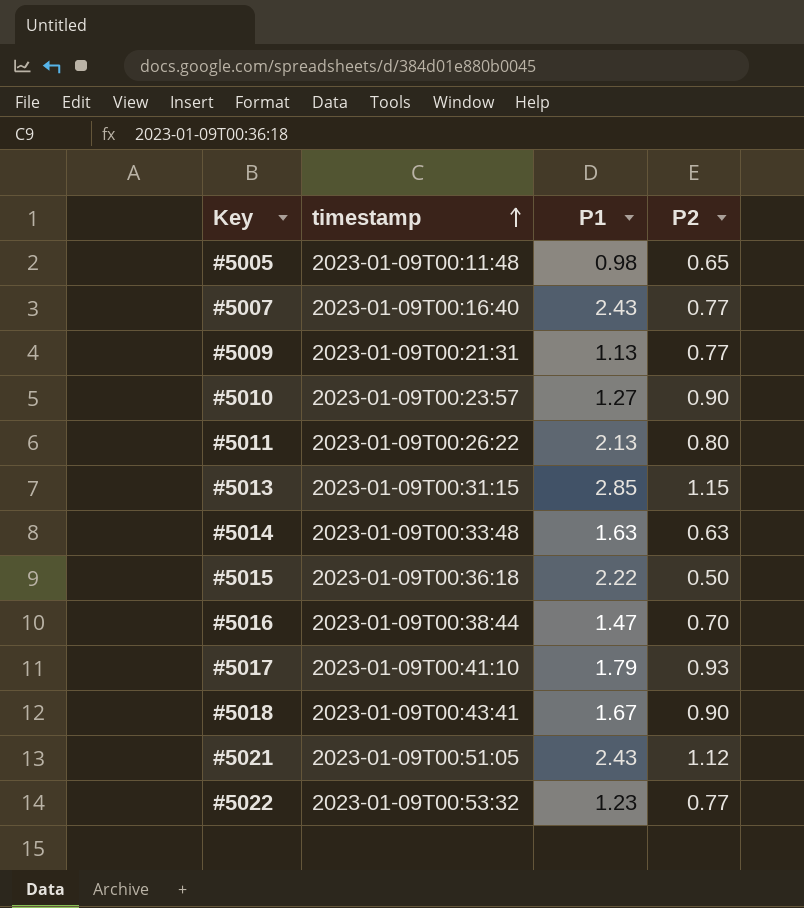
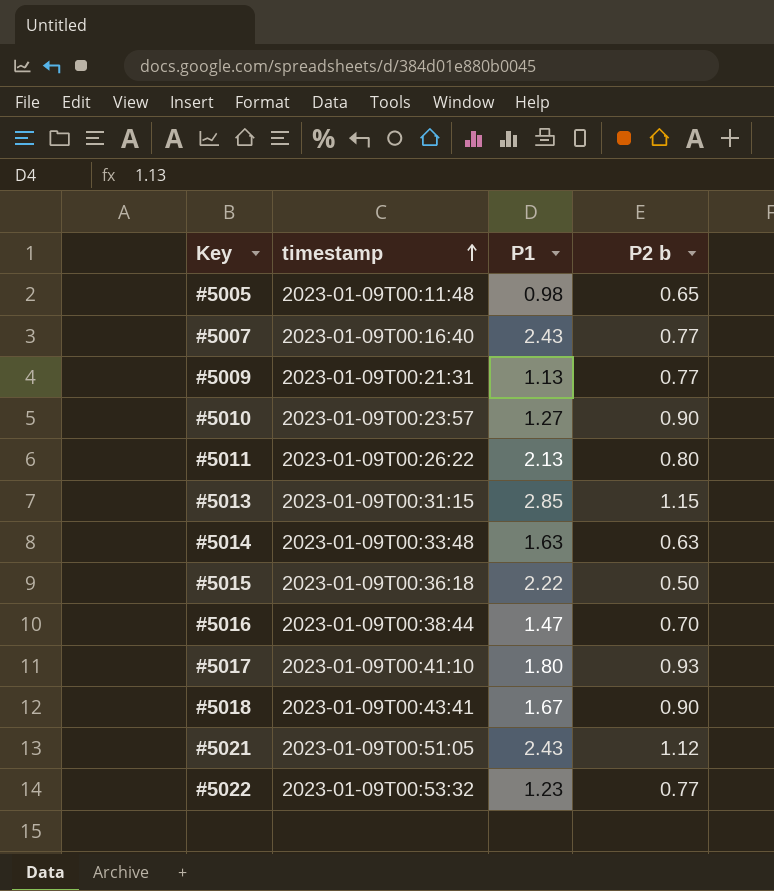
column name: P2 -> P2 b
#5017 | P1: 1.79 -> 1.80

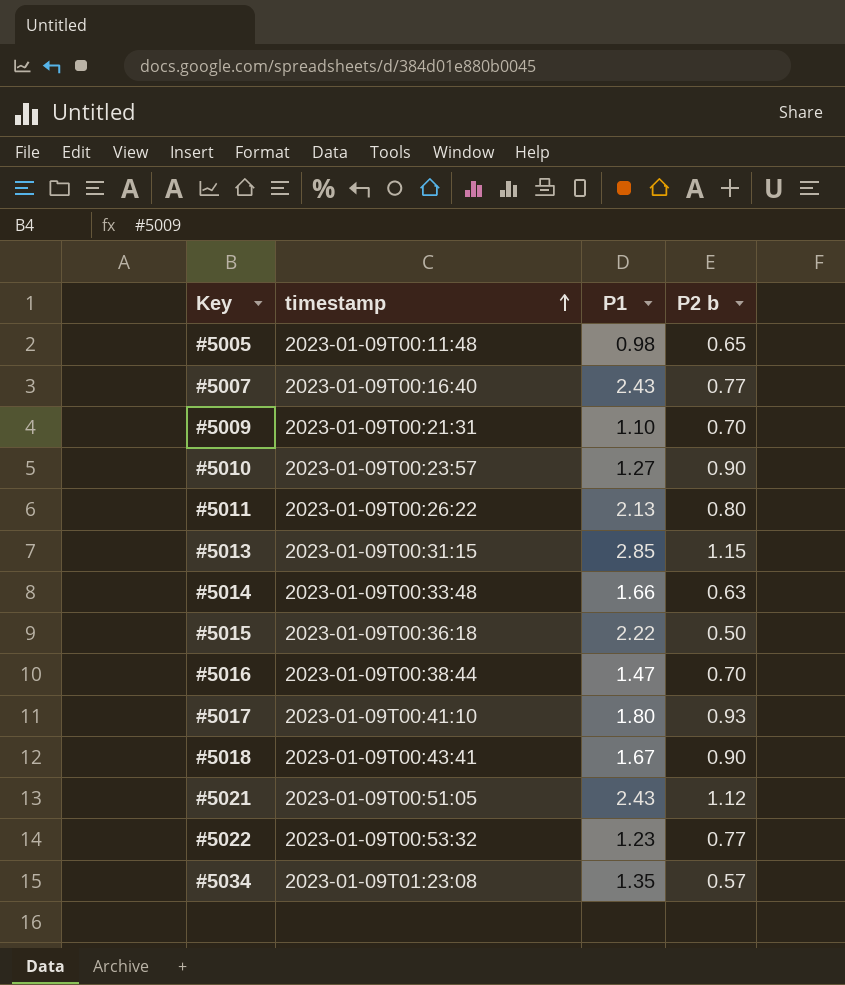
#5009 | P1: 1.13 -> 1.10
#5009 | P2 b: 0.77 -> 0.70
#5014 | P1: 1.63 -> 1.66
row #5034: none -> 2023-01-09T01:23:08 | 1.35 | 0.57

